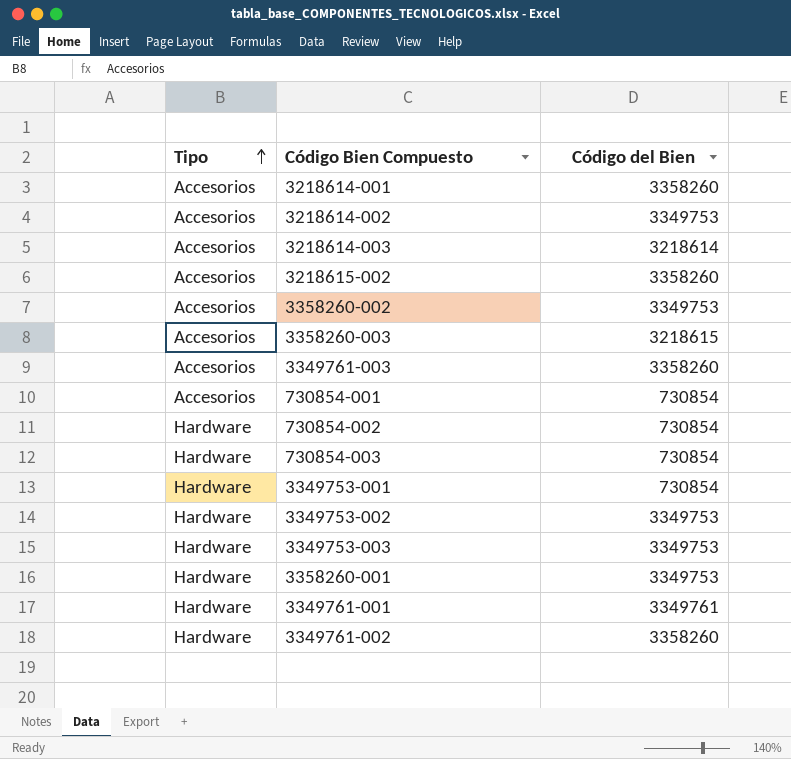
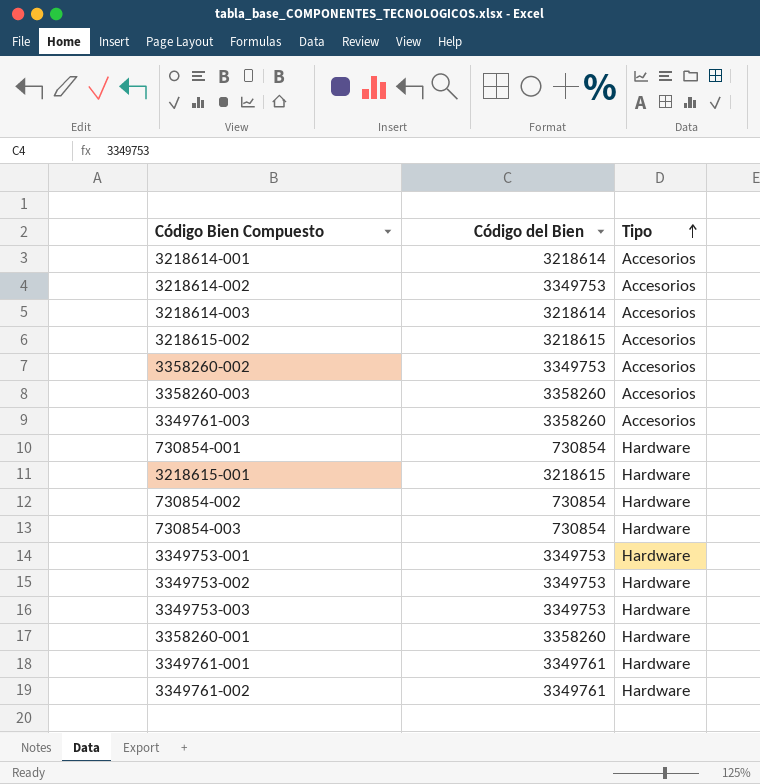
column Tipo | position: 1 -> 3
3218614-001 | Código del Bien: 3358260 -> 3218614
3218615-002 | Código del Bien: 3358260 -> 3218615
3358260-003 | Código del Bien: 3218615 -> 3358260
730854-001 | Tipo: Accesorios -> Hardware
row 3218615-001: none -> 3218615 | Hardware
3349753-001 | Código del Bien: 730854 -> 3349753
3358260-001 | Código del Bien: 3349753 -> 3358260
3349761-002 | Código del Bien: 3358260 -> 3349761

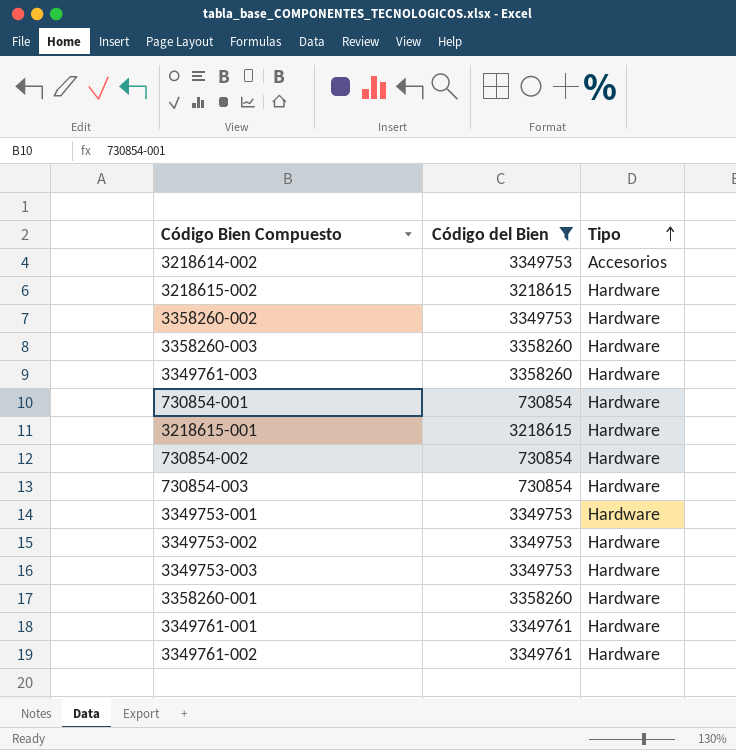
filter: none -> Código del Bien != 3218614
3218615-002 | Tipo: Accesorios -> Hardware
3358260-002 | Tipo: Accesorios -> Hardware
3358260-003 | Tipo: Accesorios -> Hardware
3349761-003 | Tipo: Accesorios -> Hardware

